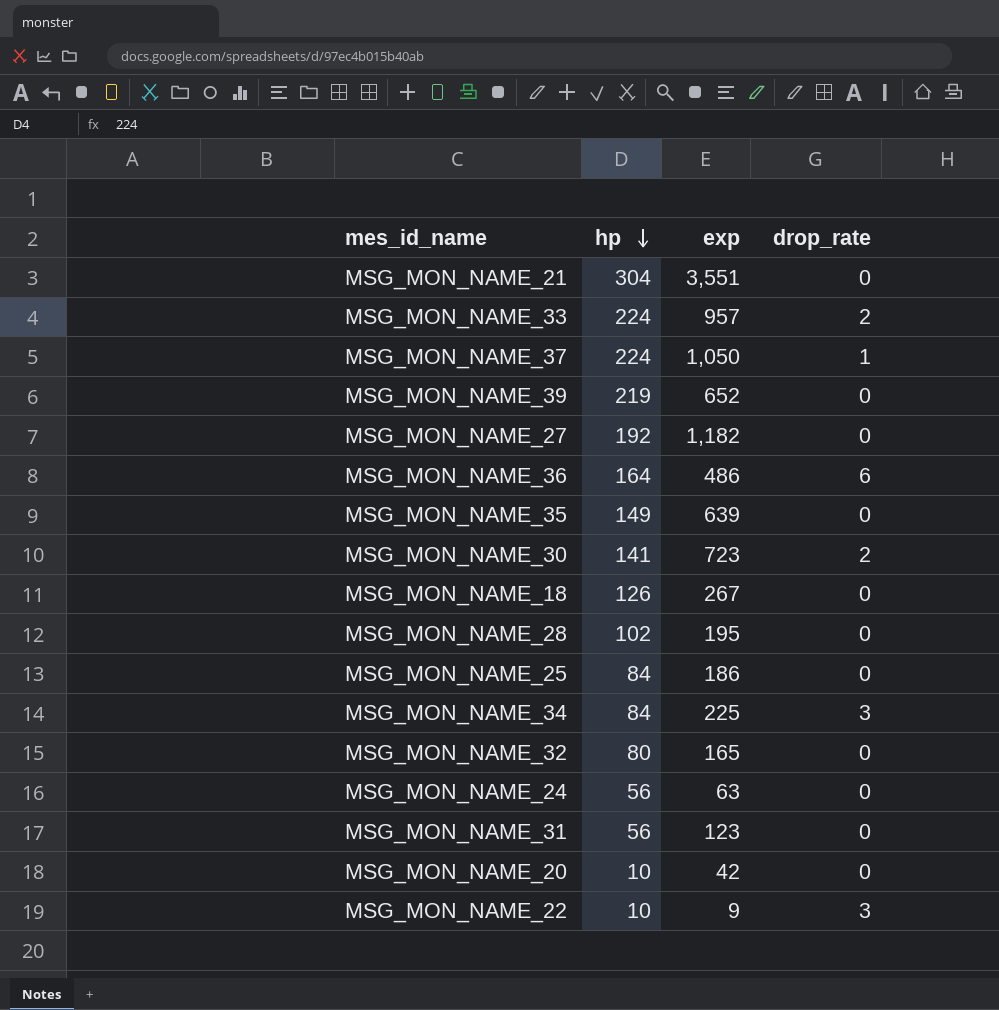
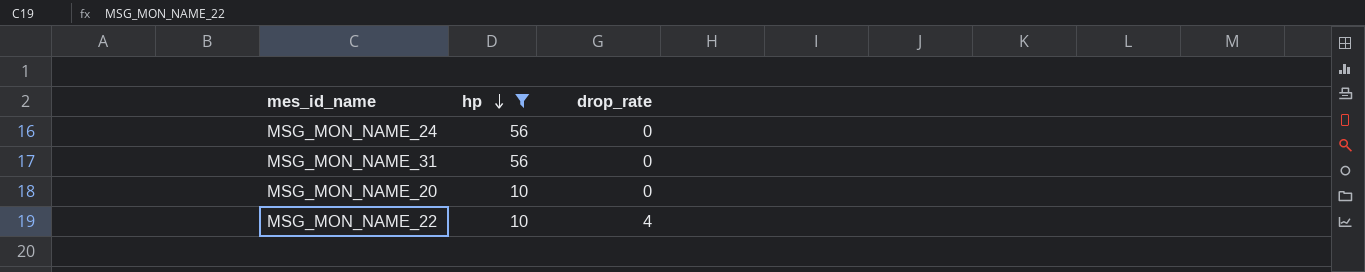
filter: none -> hp <= 56
column exp | position: 3 -> none
MSG_MON_NAME_22 | drop_rate: 3 -> 4

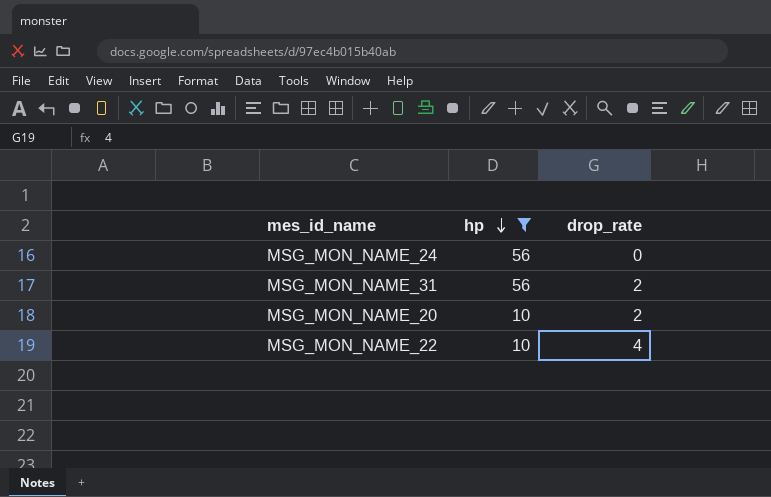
MSG_MON_NAME_31 | drop_rate: 0 -> 2
MSG_MON_NAME_20 | drop_rate: 0 -> 2

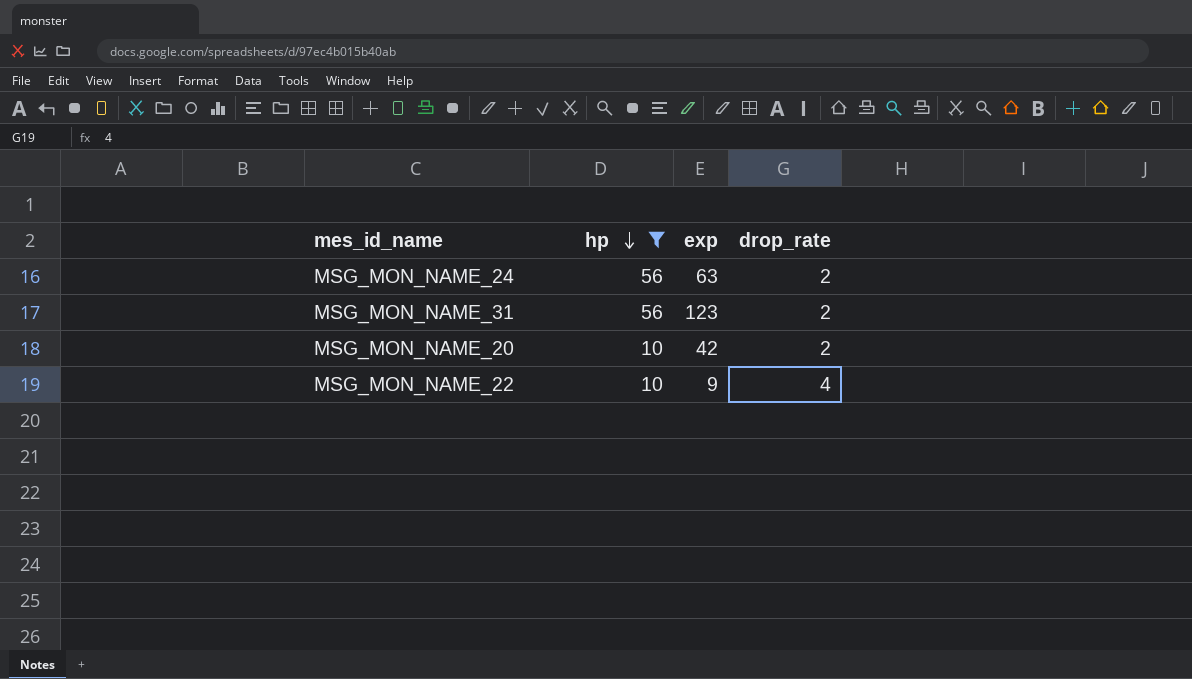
column exp | position: none -> 3
MSG_MON_NAME_24 | drop_rate: 0 -> 2

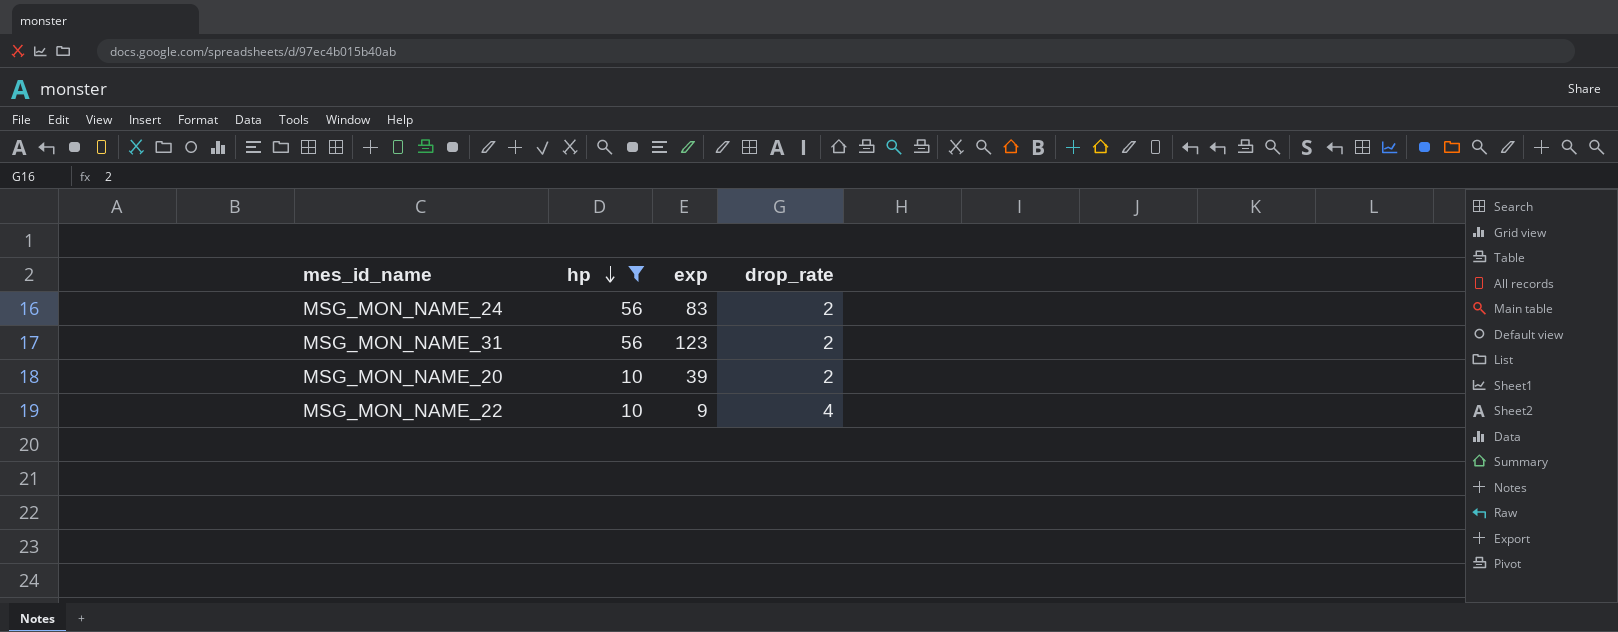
MSG_MON_NAME_24 | exp: 63 -> 83
MSG_MON_NAME_20 | exp: 42 -> 39

